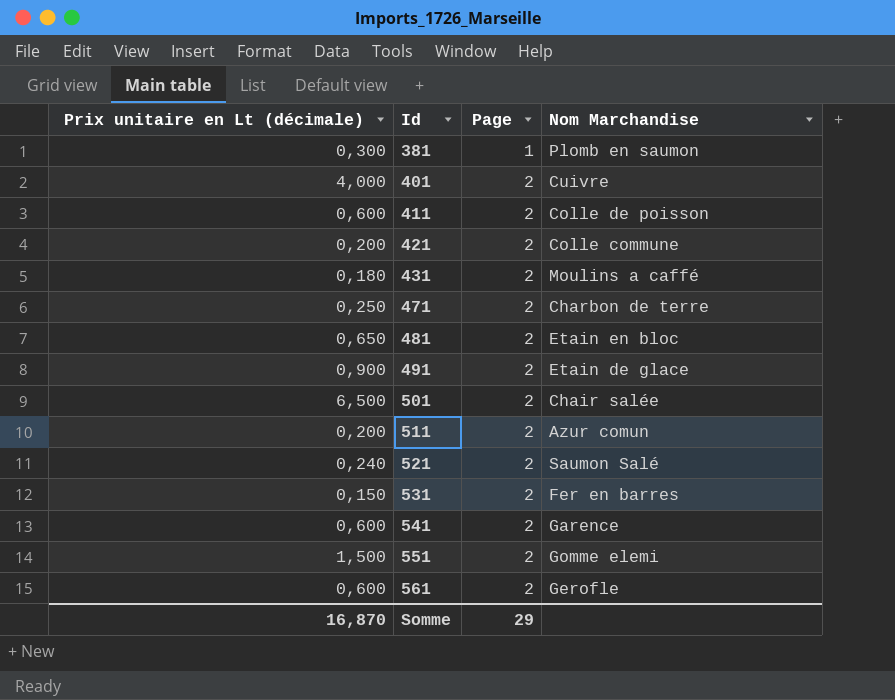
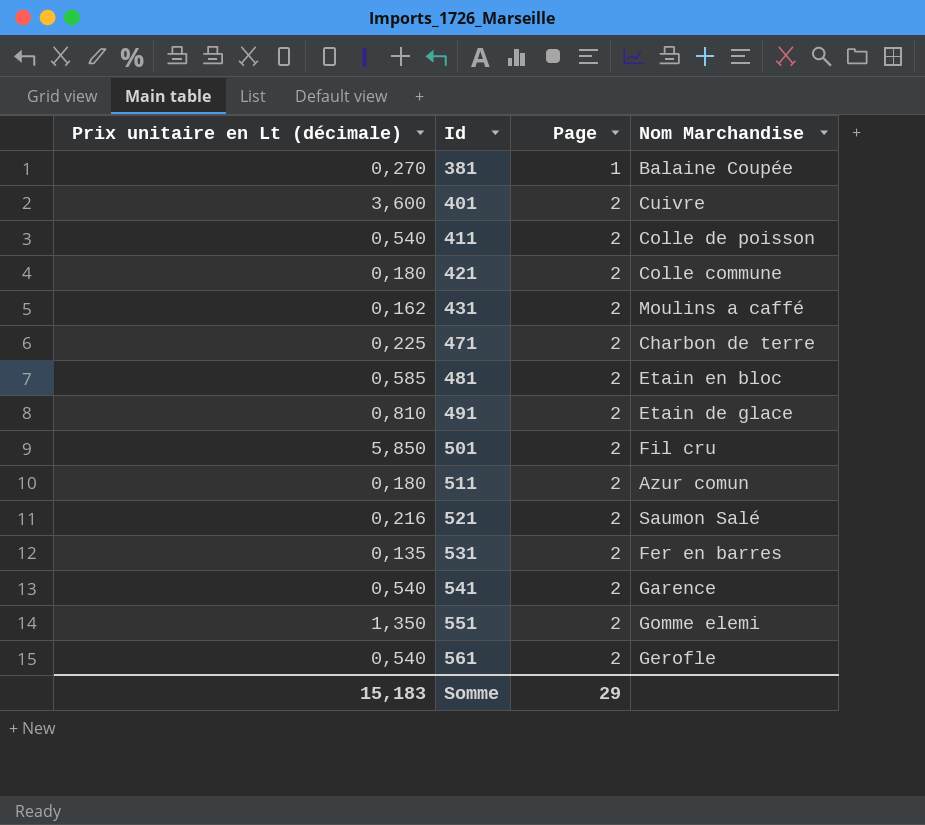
381 | Prix unitaire en Lt (décimale): 0,300 -> 0,270
381 | Nom Marchandise: Plomb en saumon -> Balaine Coupée
401 | Prix unitaire en Lt (décimale): 4,000 -> 3,600
411 | Prix unitaire en Lt (décimale): 0,600 -> 0,540
421 | Prix unitaire en Lt (décimale): 0,200 -> 0,180
431 | Prix unitaire en Lt (décimale): 0,180 -> 0,162
471 | Prix unitaire en Lt (décimale): 0,250 -> 0,225
481 | Prix unitaire en Lt (décimale): 0,650 -> 0,585
491 | Prix unitaire en Lt (décimale): 0,900 -> 0,810
501 | Prix unitaire en Lt (décimale): 6,500 -> 5,850
501 | Nom Marchandise: Chair salée -> Fil cru
511 | Prix unitaire en Lt (décimale): 0,200 -> 0,180
521 | Prix unitaire en Lt (décimale): 0,240 -> 0,216
531 | Prix unitaire en Lt (décimale): 0,150 -> 0,135
541 | Prix unitaire en Lt (décimale): 0,600 -> 0,540
551 | Prix unitaire en Lt (décimale): 1,500 -> 1,350
561 | Prix unitaire en Lt (décimale): 0,600 -> 0,540
Somme | Prix unitaire en Lt (décimale): 16,870 -> 15,183

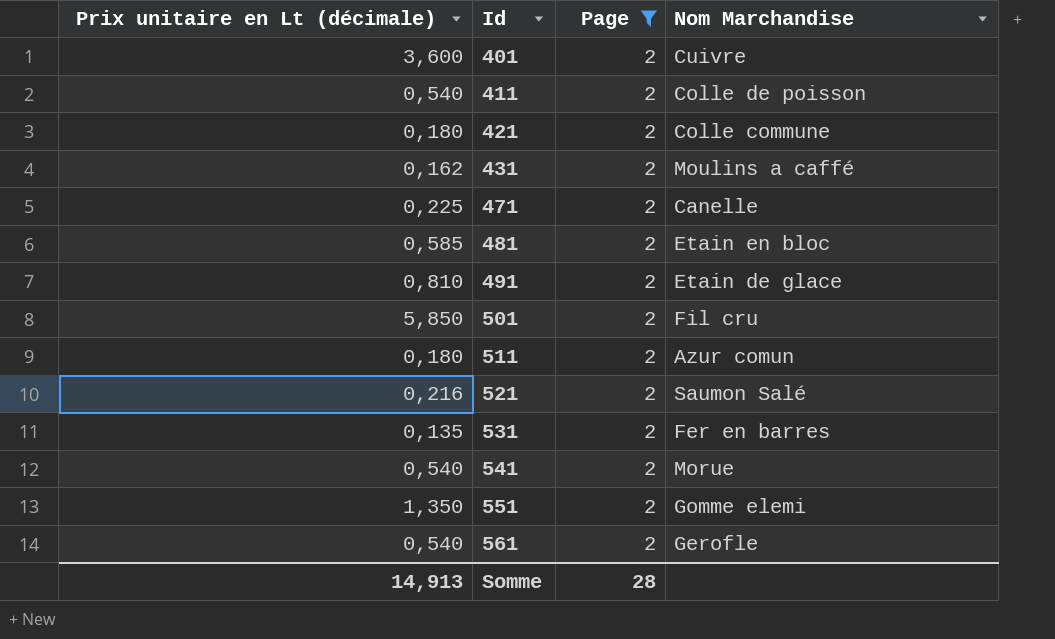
filter: none -> Page = 2
471 | Nom Marchandise: Charbon de terre -> Canelle
541 | Nom Marchandise: Garence -> Morue
Somme | Prix unitaire en Lt (décimale): 15,183 -> 14,913
Somme | Page: 29 -> 28

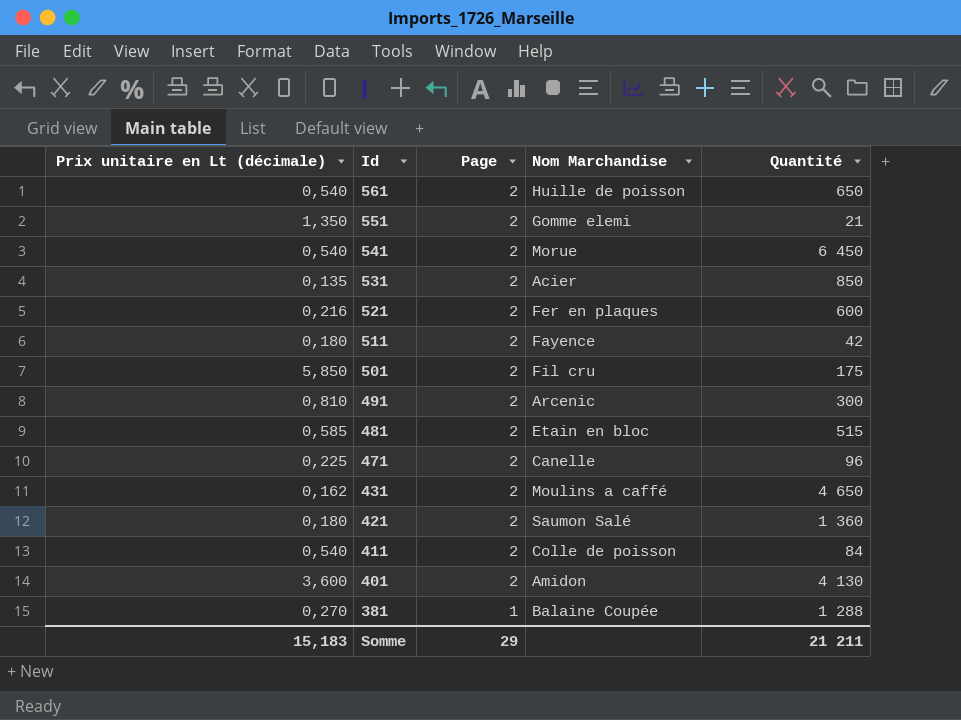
filter: Page = 2 -> none
row order: Id ascending -> Id descending
column Quantité | position: none -> 5
561 | Nom Marchandise: Gerofle -> Huille de poisson
531 | Nom Marchandise: Fer en barres -> Acier
521 | Nom Marchandise: Saumon Salé -> Fer en plaques
511 | Nom Marchandise: Azur comun -> Fayence
491 | Nom Marchandise: Etain de glace -> Arcenic
421 | Nom Marchandise: Colle commune -> Saumon Salé
401 | Nom Marchandise: Cuivre -> Amidon
Somme | Prix unitaire en Lt (décimale): 14,913 -> 15,183
Somme | Page: 28 -> 29

